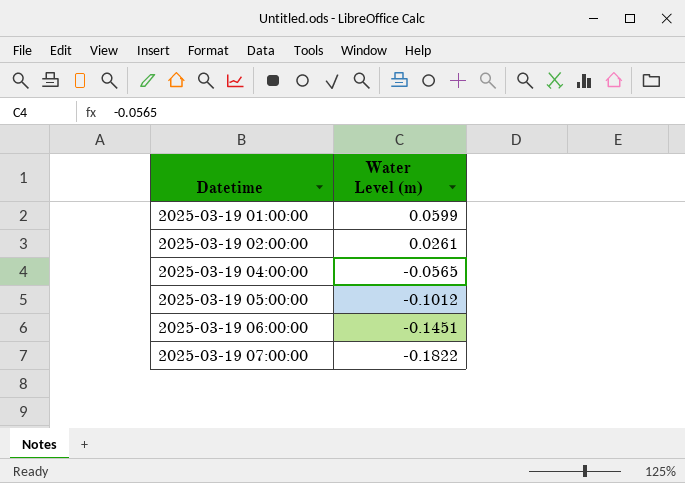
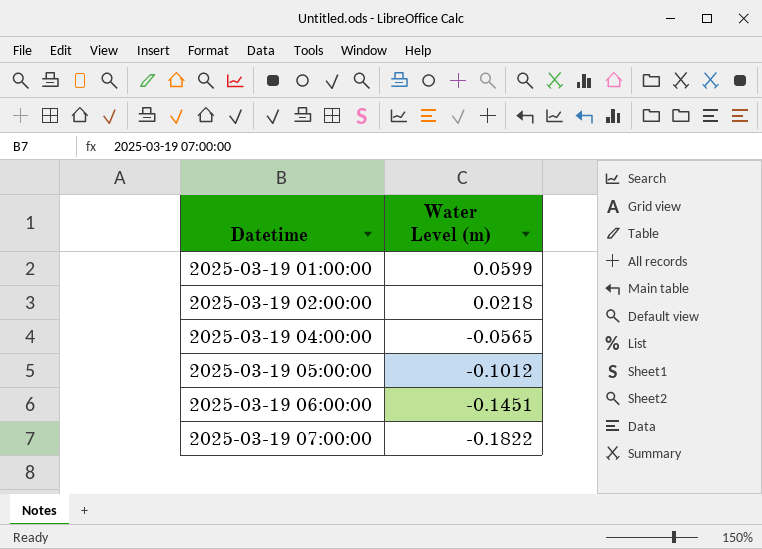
2025-03-19 02:00:00 | Water Level (m): 0.0261 -> 0.0218

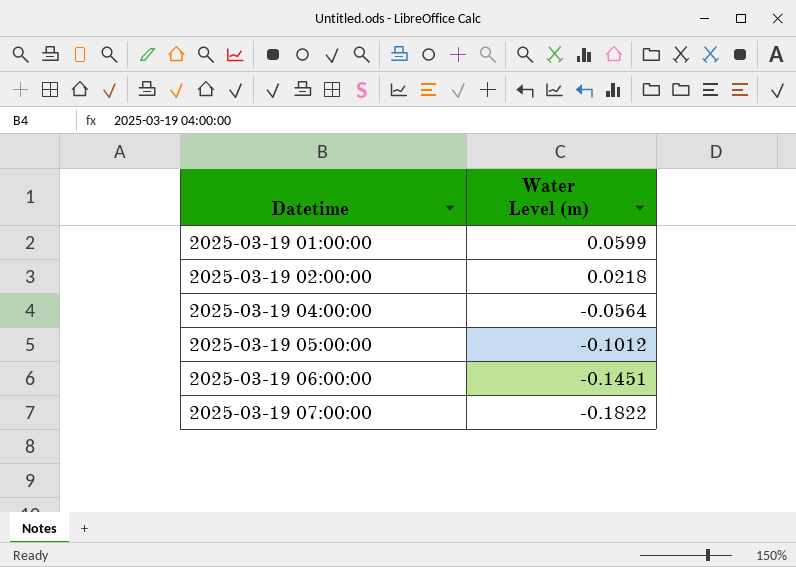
2025-03-19 04:00:00 | Water Level (m): -0.0565 -> -0.0564

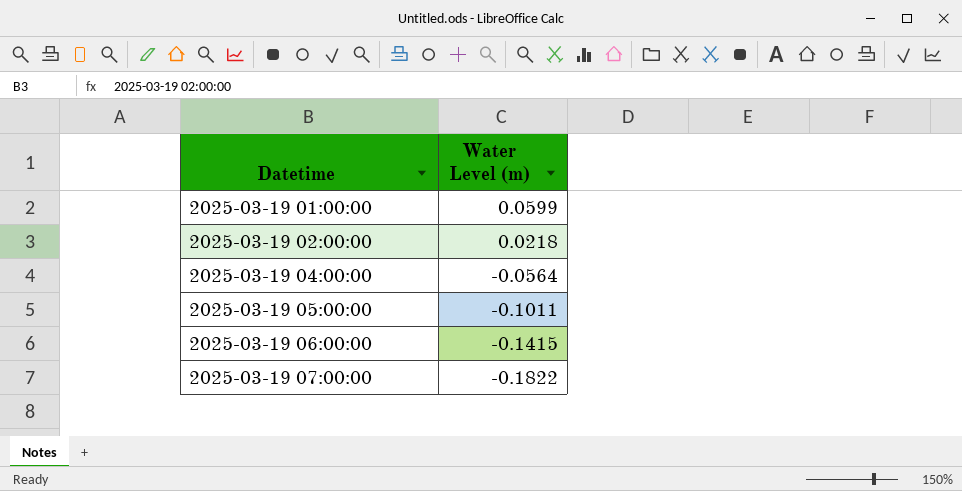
2025-03-19 05:00:00 | Water Level (m): -0.1012 -> -0.1011
2025-03-19 06:00:00 | Water Level (m): -0.1451 -> -0.1415

